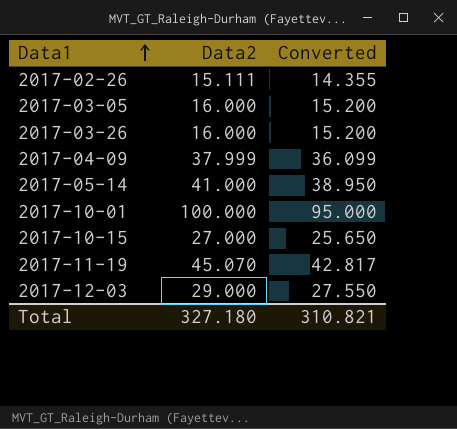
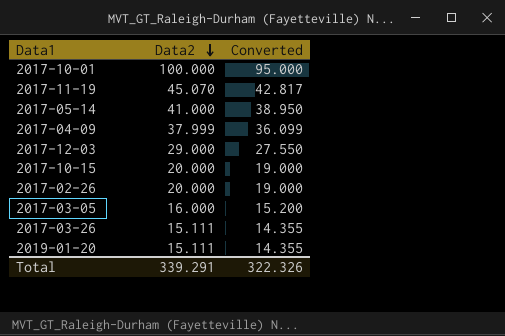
row order: Data1 ascending -> Data2 descending
2017-10-15 | Data2: 27.000 -> 20.000
2017-10-15 | Converted: 25.650 -> 19.000
2017-02-26 | Data2: 15.111 -> 20.000
2017-02-26 | Converted: 14.355 -> 19.000
2017-03-26 | Data2: 16.000 -> 15.111
2017-03-26 | Converted: 15.200 -> 14.355
row 2019-01-20: none -> 15.111 | 14.355
Total | Data2: 327.180 -> 339.291
Total | Converted: 310.821 -> 322.326

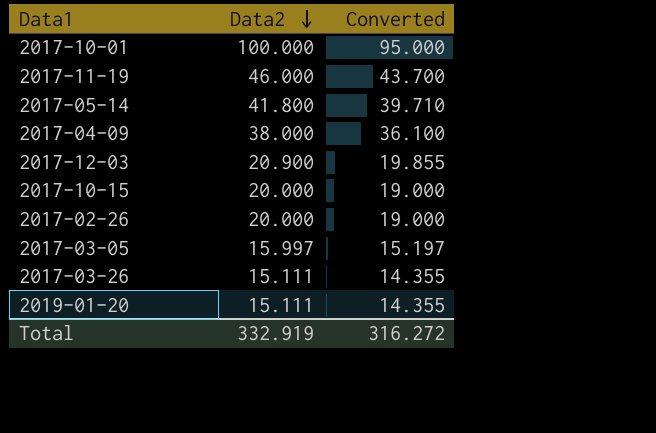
2017-11-19 | Data2: 45.070 -> 46.000
2017-11-19 | Converted: 42.817 -> 43.700
2017-05-14 | Data2: 41.000 -> 41.800
2017-05-14 | Converted: 38.950 -> 39.710
2017-04-09 | Data2: 37.999 -> 38.000
2017-04-09 | Converted: 36.099 -> 36.100
2017-12-03 | Data2: 29.000 -> 20.900
2017-12-03 | Converted: 27.550 -> 19.855
2017-03-05 | Data2: 16.000 -> 15.997
2017-03-05 | Converted: 15.200 -> 15.197
Total | Data2: 339.291 -> 332.919
Total | Converted: 322.326 -> 316.272

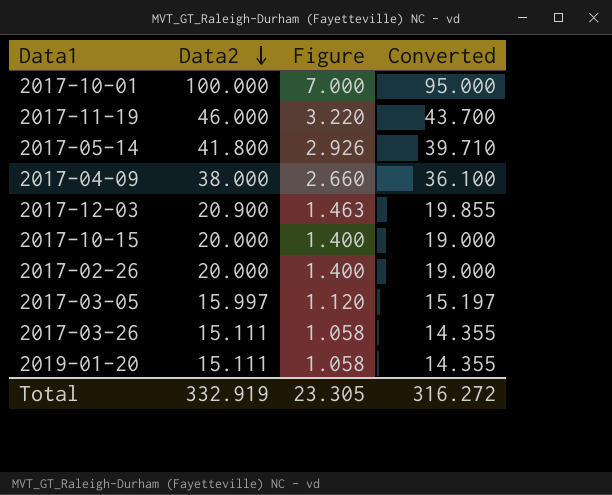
column Figure | formula: none -> [Data2] * 0.07

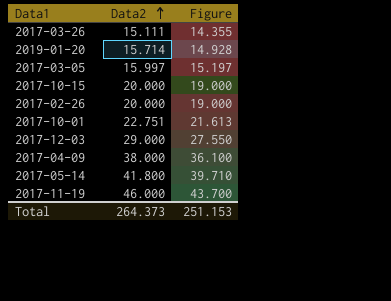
row order: Data2 descending -> Data2 ascending
column Converted | formula: [Data2] * 0.95 -> none
column Figure | formula: [Data2] * 0.07 -> [Data2] * 0.95
2019-01-20 | Data2: 15.111 -> 15.714
2017-10-01 | Data2: 100.000 -> 22.751
2017-12-03 | Data2: 20.900 -> 29.000
Total | Data2: 332.919 -> 264.373
Total | Figure: 23.305 -> 251.153

